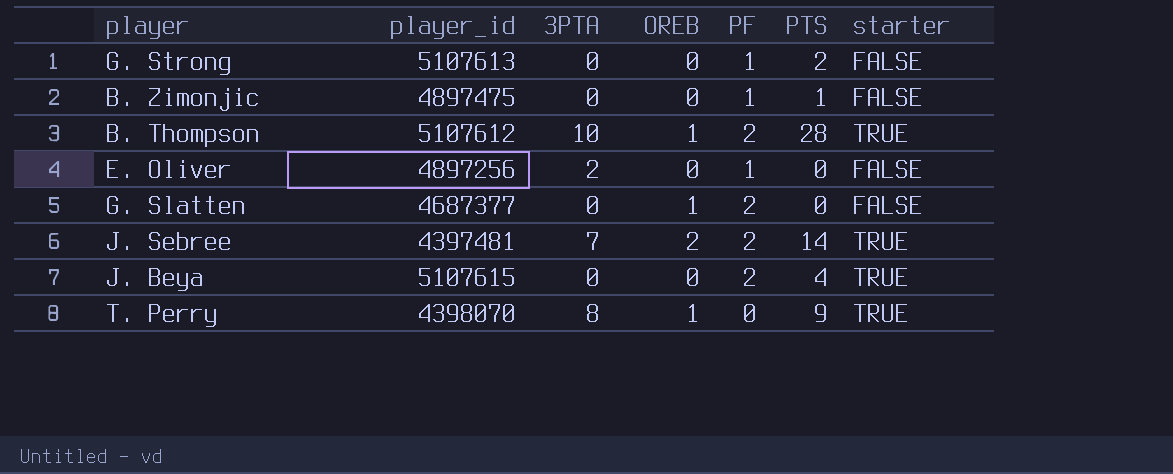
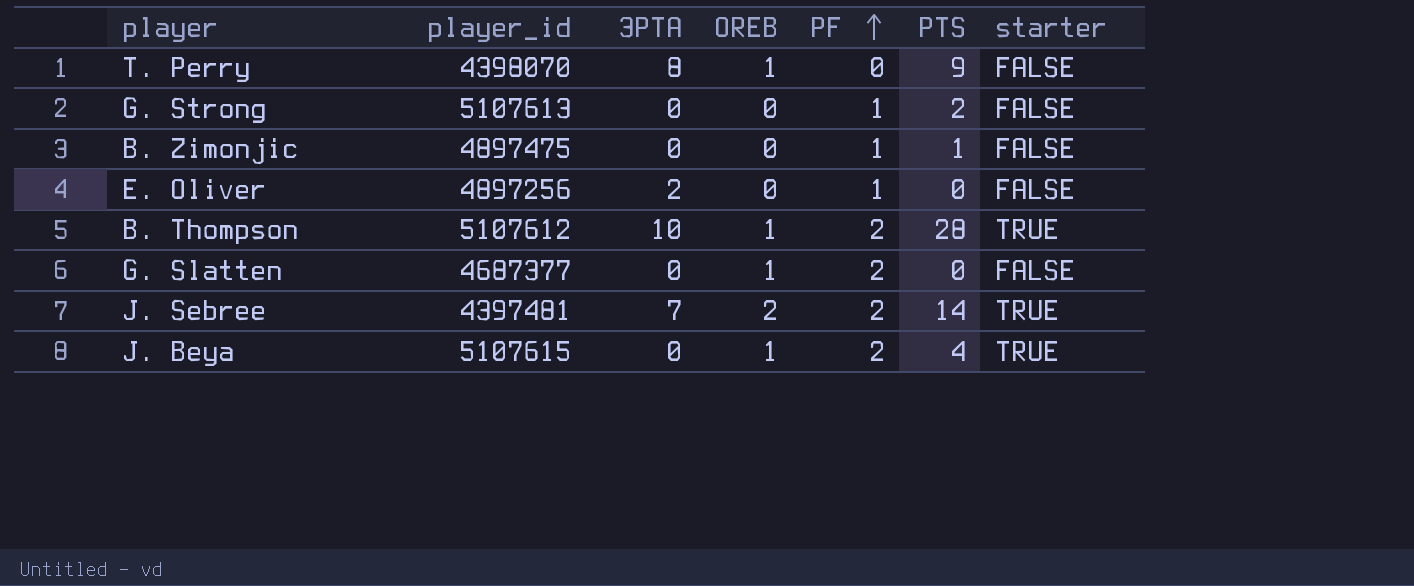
row order: none -> PF ascending
T. Perry | starter: TRUE -> FALSE
J. Beya | OREB: 0 -> 1

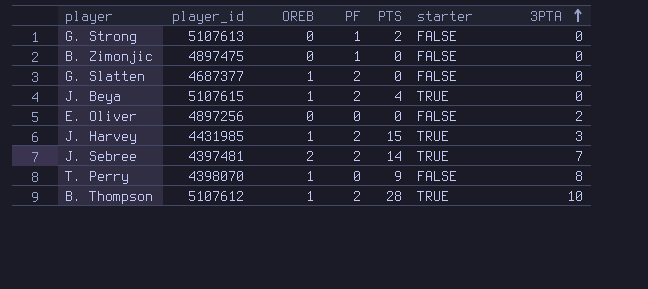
row order: PF ascending -> 3PTA ascending
column 3PTA | position: 3 -> 7
B. Zimonjic | PTS: 1 -> 0
E. Oliver | PF: 1 -> 0
row J. Harvey: none -> 4431985 | 1 | 2 | 15 | TRUE | 3

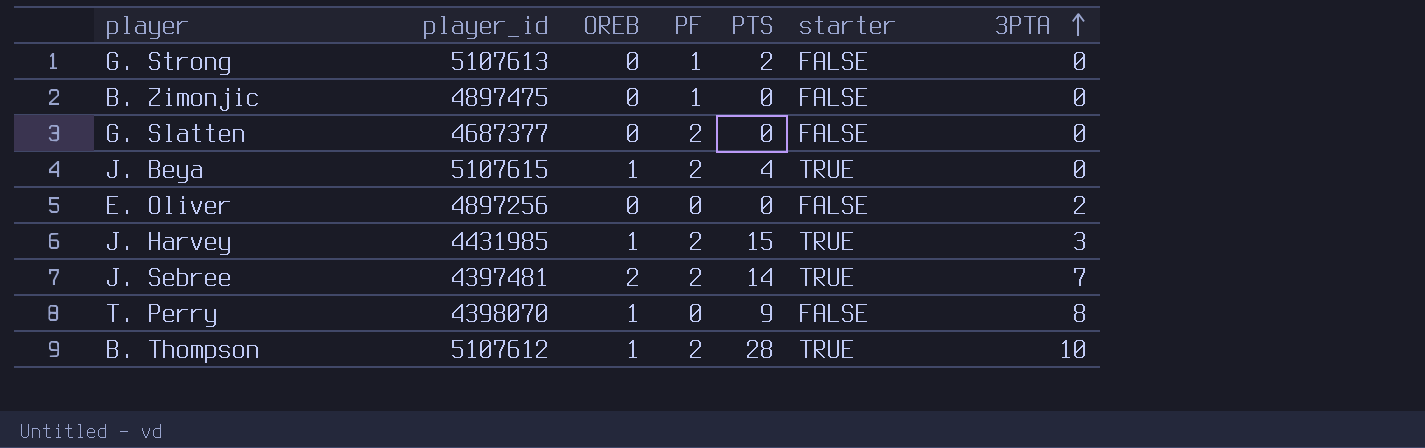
G. Slatten | OREB: 1 -> 0

